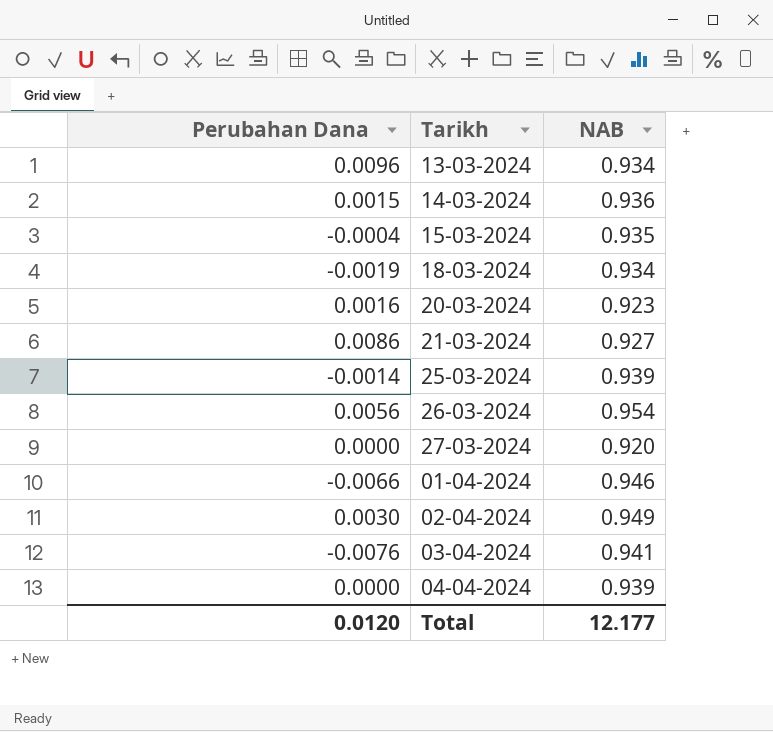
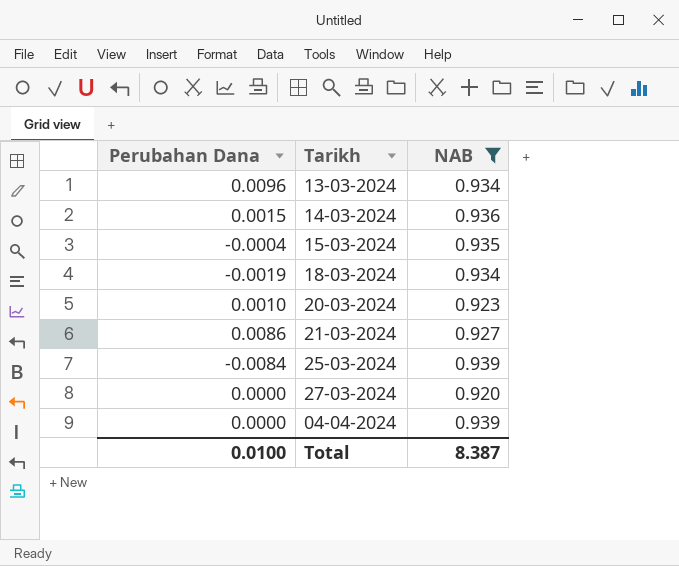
filter: none -> NAB <= 0.939
20-03-2024 | Perubahan Dana: 0.0016 -> 0.0010
25-03-2024 | Perubahan Dana: -0.0014 -> -0.0084
Total | Perubahan Dana: 0.0120 -> 0.0100
Total | NAB: 12.177 -> 8.387

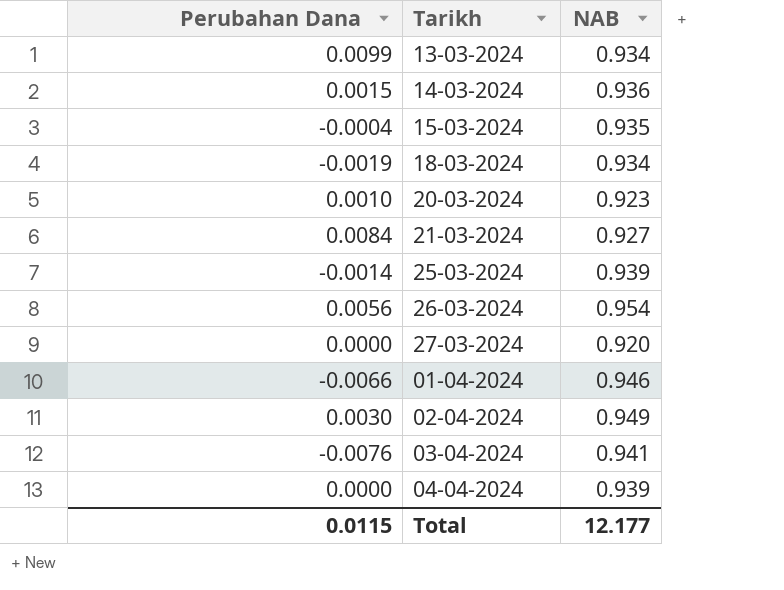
filter: NAB <= 0.939 -> none
13-03-2024 | Perubahan Dana: 0.0096 -> 0.0099
21-03-2024 | Perubahan Dana: 0.0086 -> 0.0084
25-03-2024 | Perubahan Dana: -0.0084 -> -0.0014
Total | Perubahan Dana: 0.0100 -> 0.0115
Total | NAB: 8.387 -> 12.177

